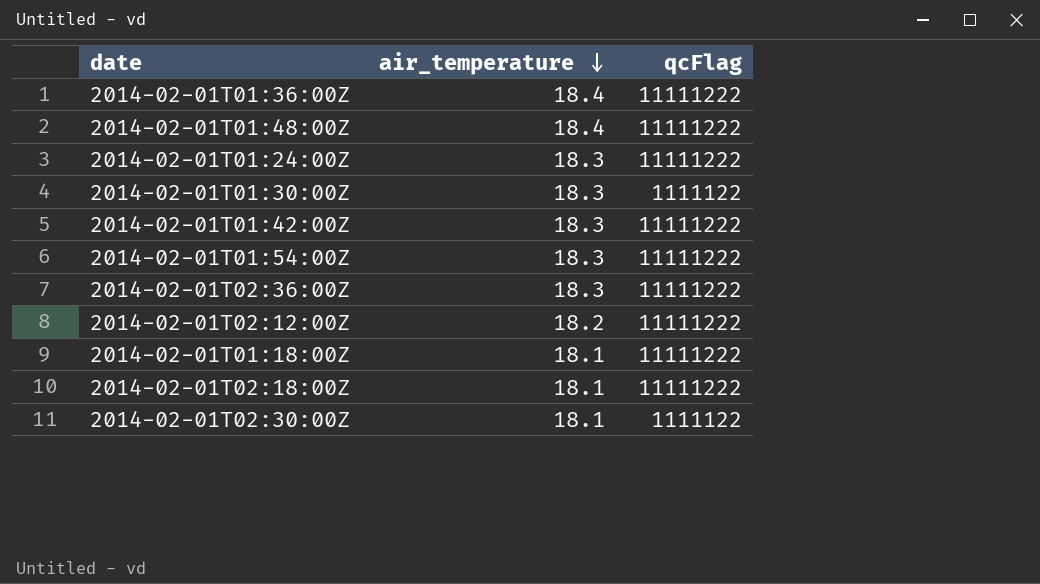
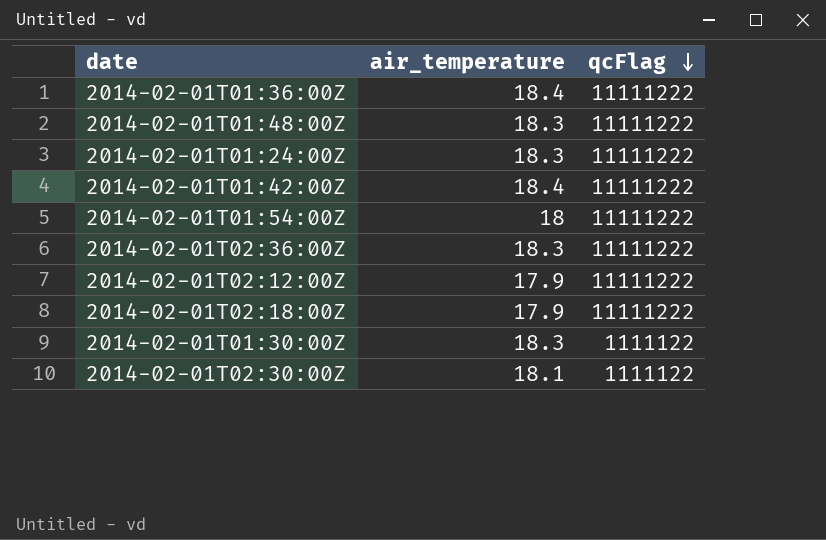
row order: air_temperature descending -> qcFlag descending
row 2014-02-01T01:18:00Z: 18.1 | 11111222 -> none
2014-02-01T01:48:00Z | air_temperature: 18.4 -> 18.3
2014-02-01T01:42:00Z | air_temperature: 18.3 -> 18.4
2014-02-01T01:54:00Z | air_temperature: 18.3 -> 18
2014-02-01T02:12:00Z | air_temperature: 18.2 -> 17.9
2014-02-01T02:18:00Z | air_temperature: 18.1 -> 17.9

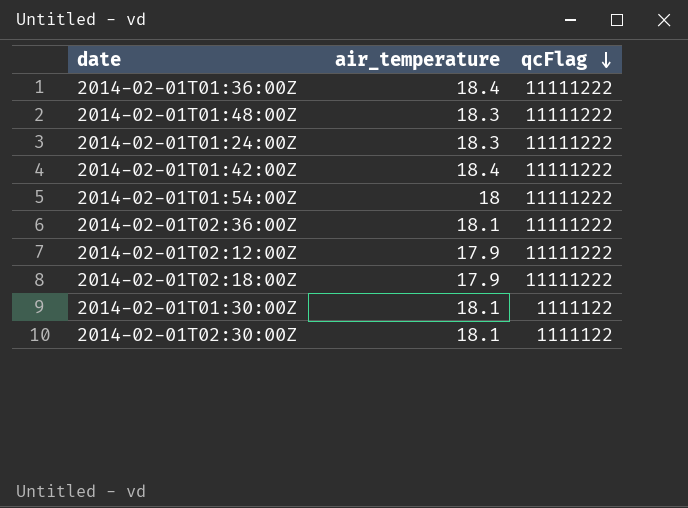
2014-02-01T02:36:00Z | air_temperature: 18.3 -> 18.1
2014-02-01T01:30:00Z | air_temperature: 18.3 -> 18.1

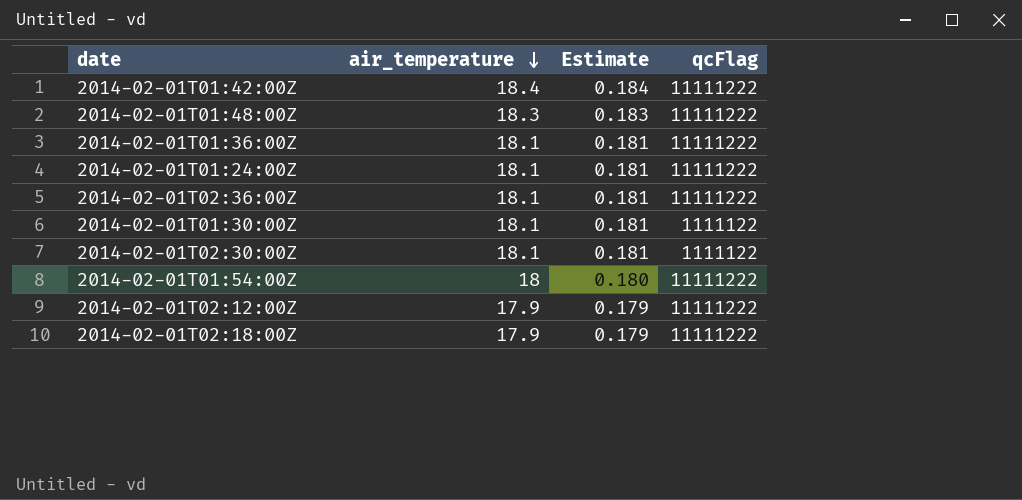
row order: qcFlag descending -> air_temperature descending
column Estimate | formula: none -> [air_temperature] * 0.01
2014-02-01T01:36:00Z | air_temperature: 18.4 -> 18.1
2014-02-01T01:24:00Z | air_temperature: 18.3 -> 18.1

